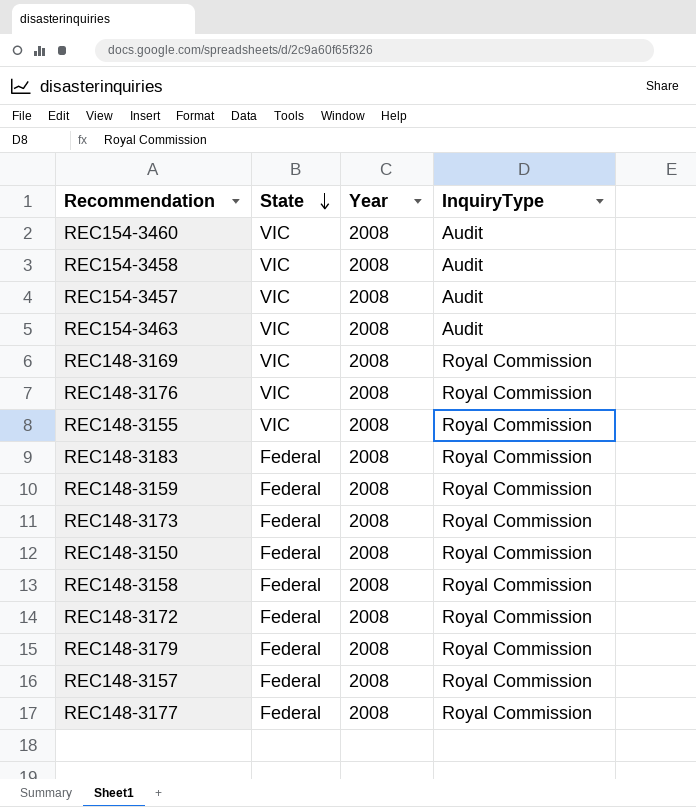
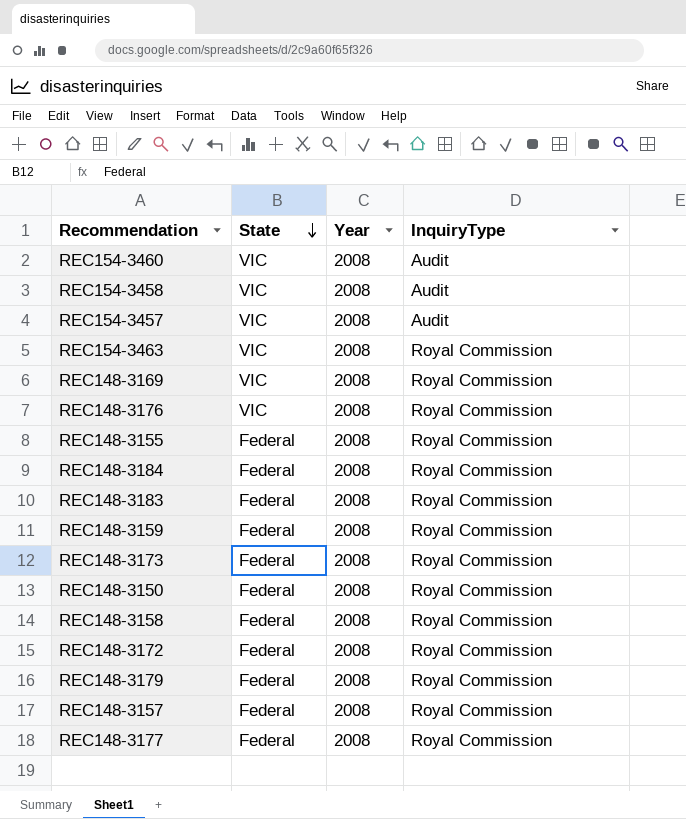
REC154-3463 | InquiryType: Audit -> Royal Commission
REC148-3155 | State: VIC -> Federal
row REC148-3184: none -> Federal | 2008 | Royal Commission

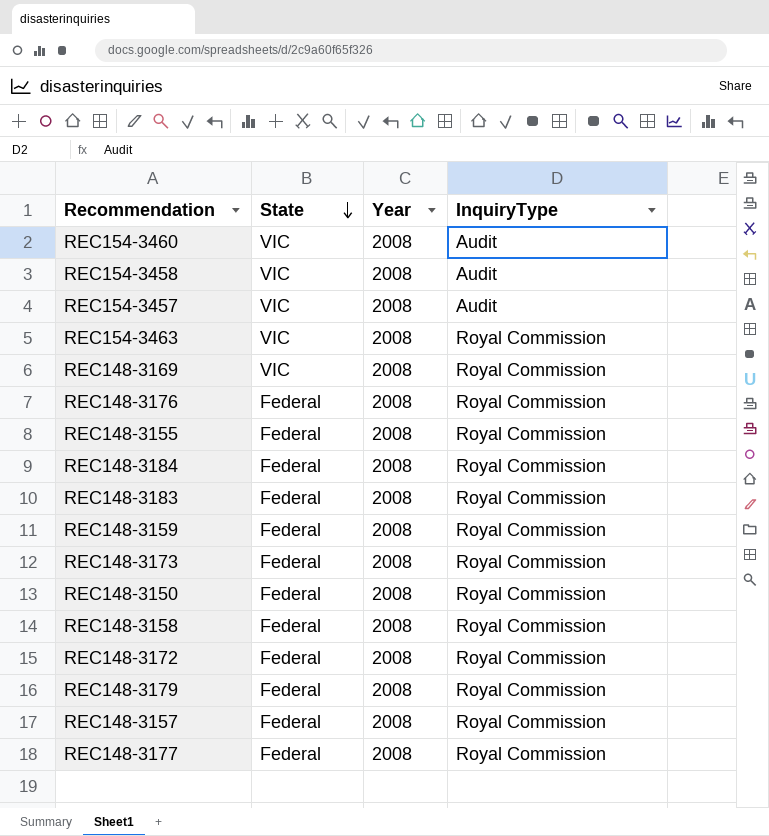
REC148-3176 | State: VIC -> Federal

